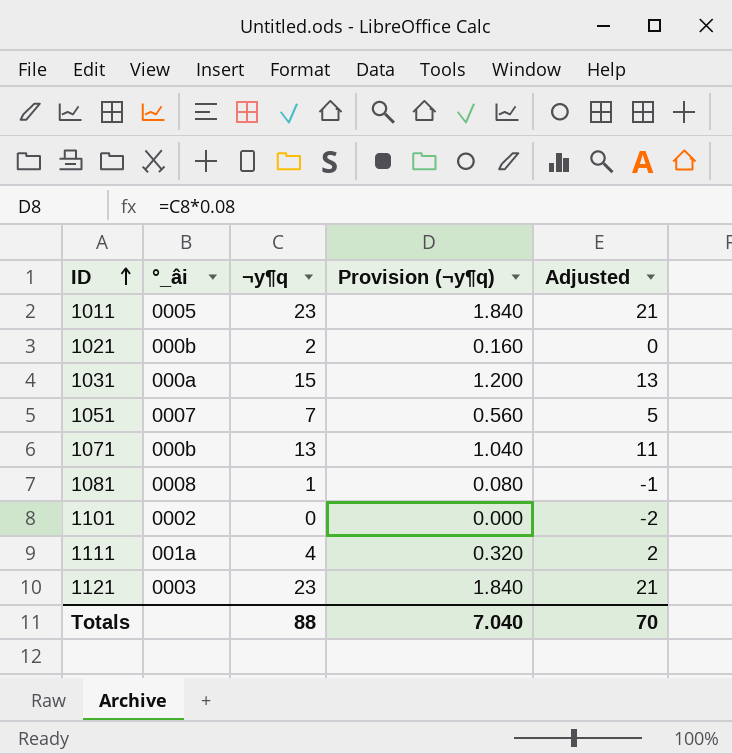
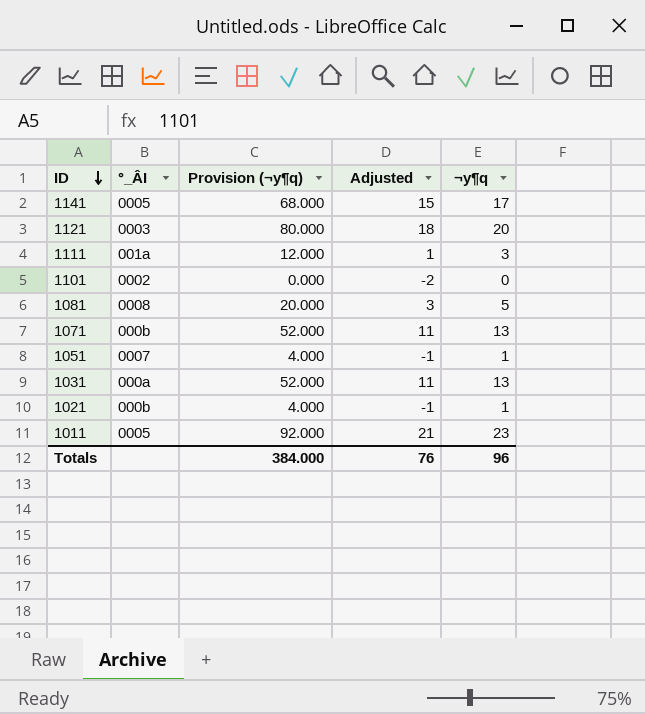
row order: ID ascending -> ID descending
column name: °_âi -> °_ÂI
column Provision (¬y¶q) | formula: [¬y¶q] * 0.08 -> [¬y¶q] * 4
column ¬y¶q | position: 3 -> 5
row 1141: none -> 0005 | 68.000 | 15 | 17
1121 | Adjusted: 21 -> 18
1121 | ¬y¶q: 23 -> 20
1111 | Adjusted: 2 -> 1
1111 | ¬y¶q: 4 -> 3
1081 | Adjusted: -1 -> 3
1081 | ¬y¶q: 1 -> 5
1051 | Adjusted: 5 -> -1
1051 | ¬y¶q: 7 -> 1
1031 | Adjusted: 13 -> 11
1031 | ¬y¶q: 15 -> 13
1021 | Adjusted: 0 -> -1
1021 | ¬y¶q: 2 -> 1
Totals | Provision (¬y¶q): 7.040 -> 384.000
Totals | Adjusted: 70 -> 76
Totals | ¬y¶q: 88 -> 96

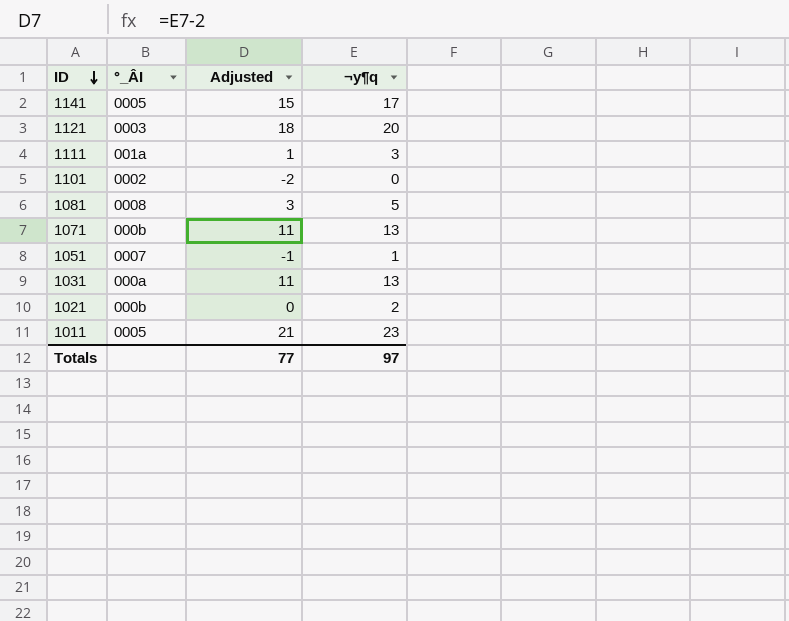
column Provision (¬y¶q) | formula: [¬y¶q] * 4 -> none
1021 | Adjusted: -1 -> 0
1021 | ¬y¶q: 1 -> 2
Totals | Adjusted: 76 -> 77
Totals | ¬y¶q: 96 -> 97

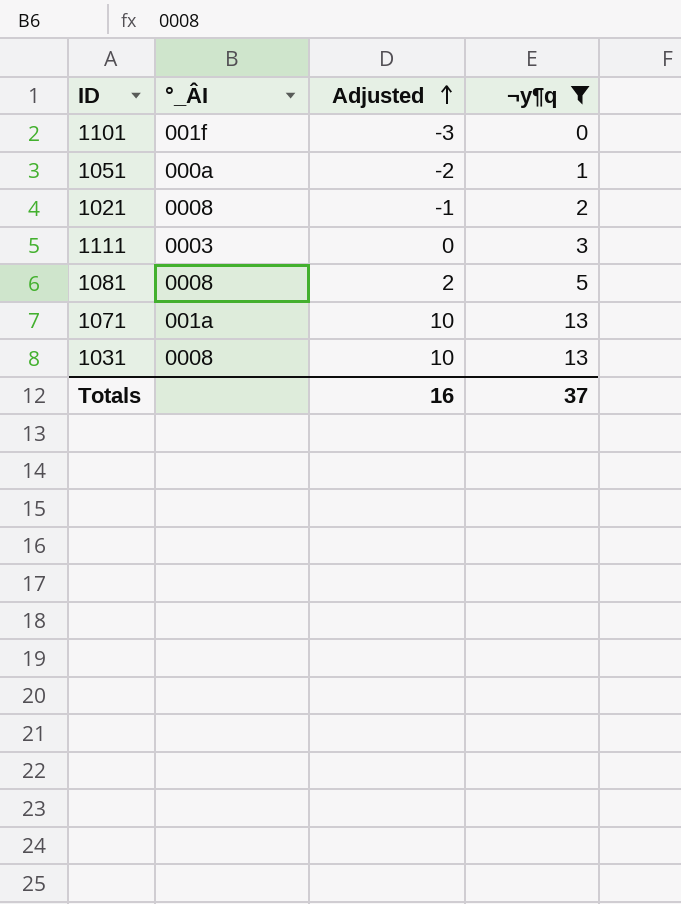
filter: none -> ¬y¶q <= 13
row order: ID descending -> Adjusted ascending
column Adjusted | formula: [¬y¶q] - 2 -> [¬y¶q] - 3
1101 | °_ÂI: 0002 -> 001f
1051 | °_ÂI: 0007 -> 000a
1021 | °_ÂI: 000b -> 0008
1111 | °_ÂI: 001a -> 0003
1071 | °_ÂI: 000b -> 001a
1031 | °_ÂI: 000a -> 0008
Totals | Adjusted: 77 -> 16
Totals | ¬y¶q: 97 -> 37

